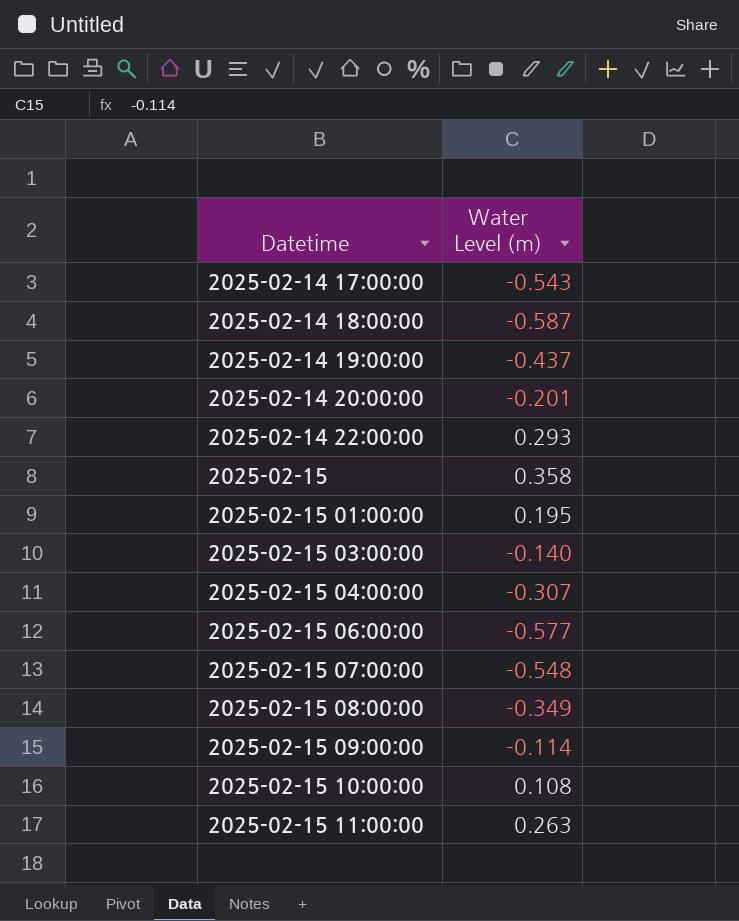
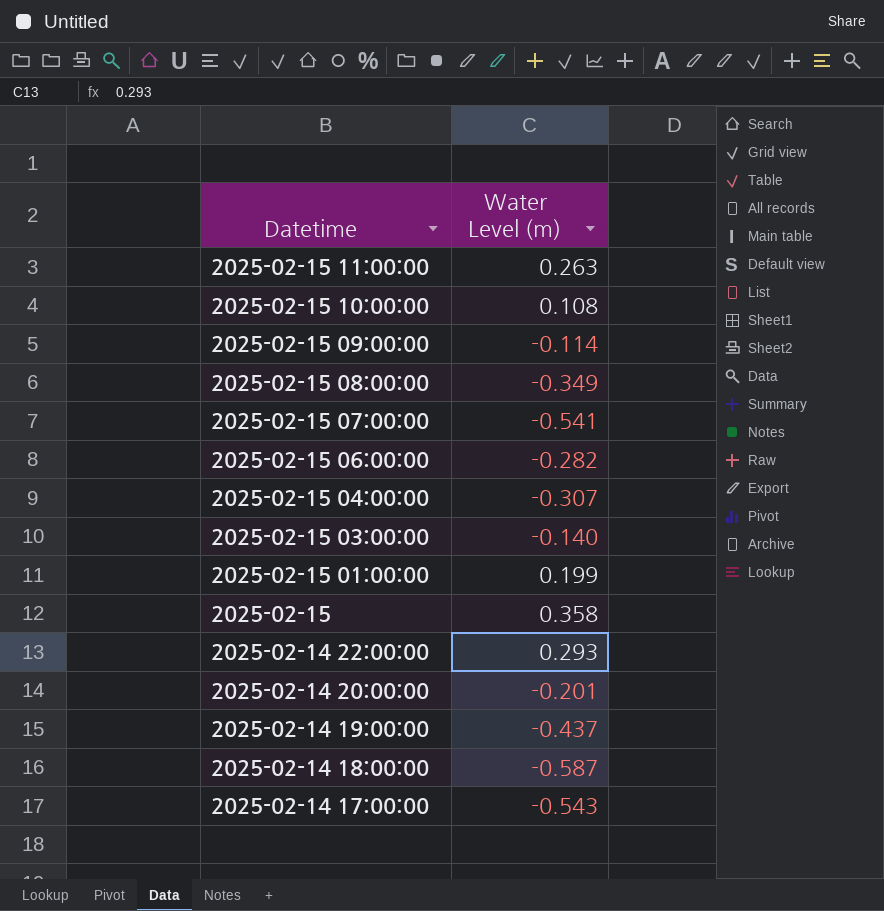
row order: Datetime ascending -> Datetime descending
2025-02-15 07:00:00 | Water Level (m): -0.548 -> -0.541
2025-02-15 06:00:00 | Water Level (m): -0.577 -> -0.282
2025-02-15 01:00:00 | Water Level (m): 0.195 -> 0.199

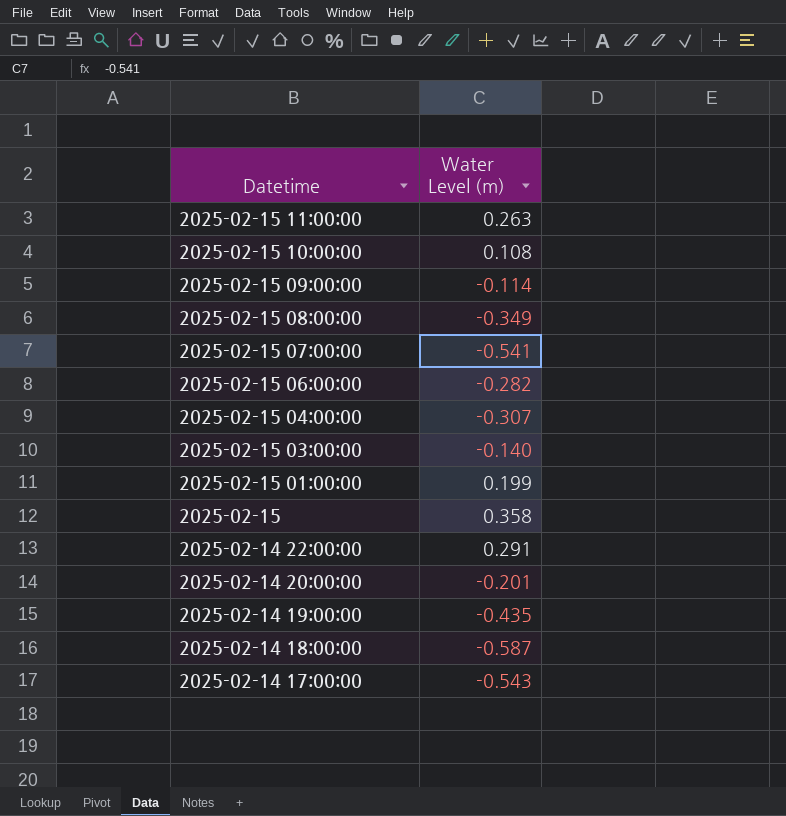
2025-02-14 22:00:00 | Water Level (m): 0.293 -> 0.291
2025-02-14 19:00:00 | Water Level (m): -0.437 -> -0.435

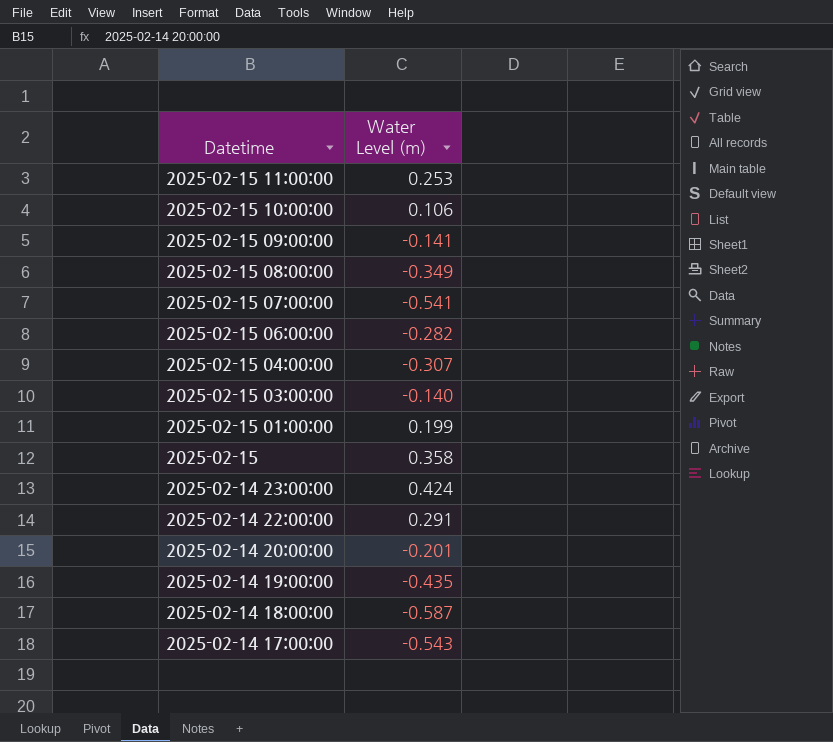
2025-02-15 11:00:00 | Water Level (m): 0.263 -> 0.253
2025-02-15 10:00:00 | Water Level (m): 0.108 -> 0.106
2025-02-15 09:00:00 | Water Level (m): -0.114 -> -0.141
row 2025-02-14 23:00:00: none -> 0.424

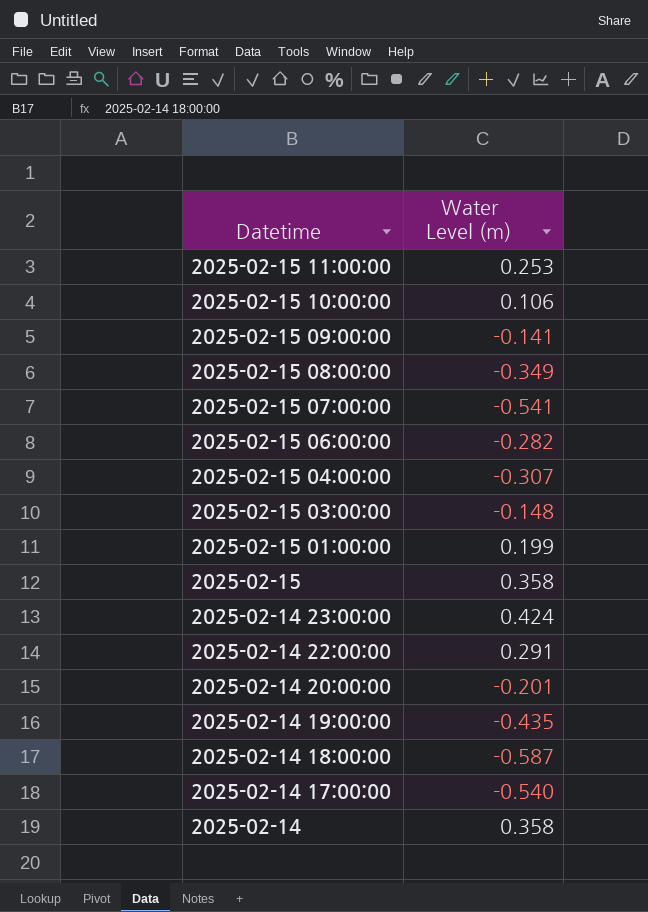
2025-02-15 03:00:00 | Water Level (m): -0.140 -> -0.148
2025-02-14 17:00:00 | Water Level (m): -0.543 -> -0.540
row 2025-02-14: none -> 0.358

